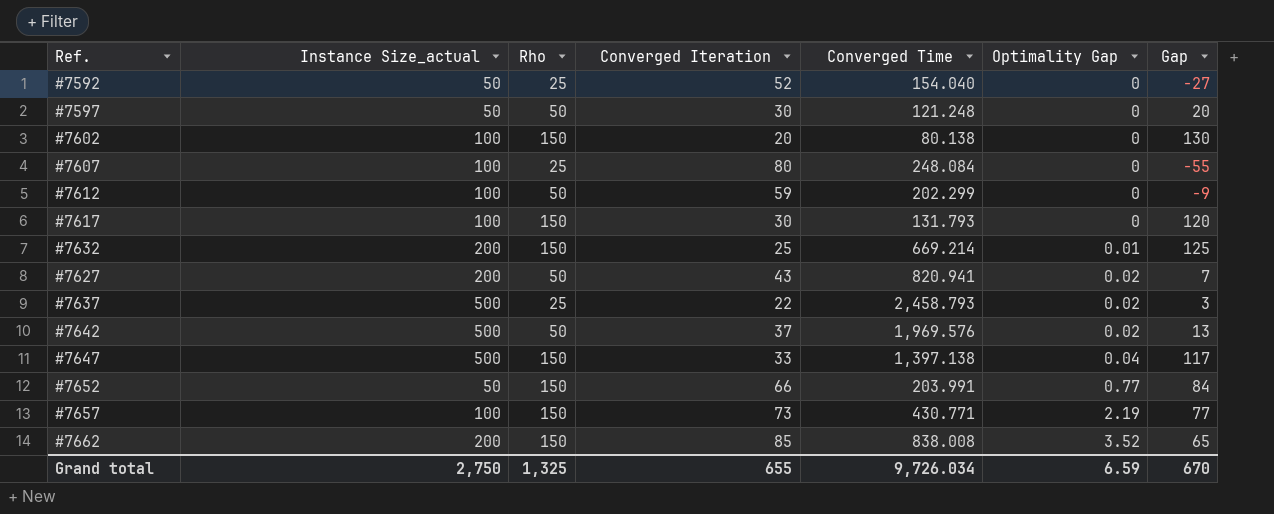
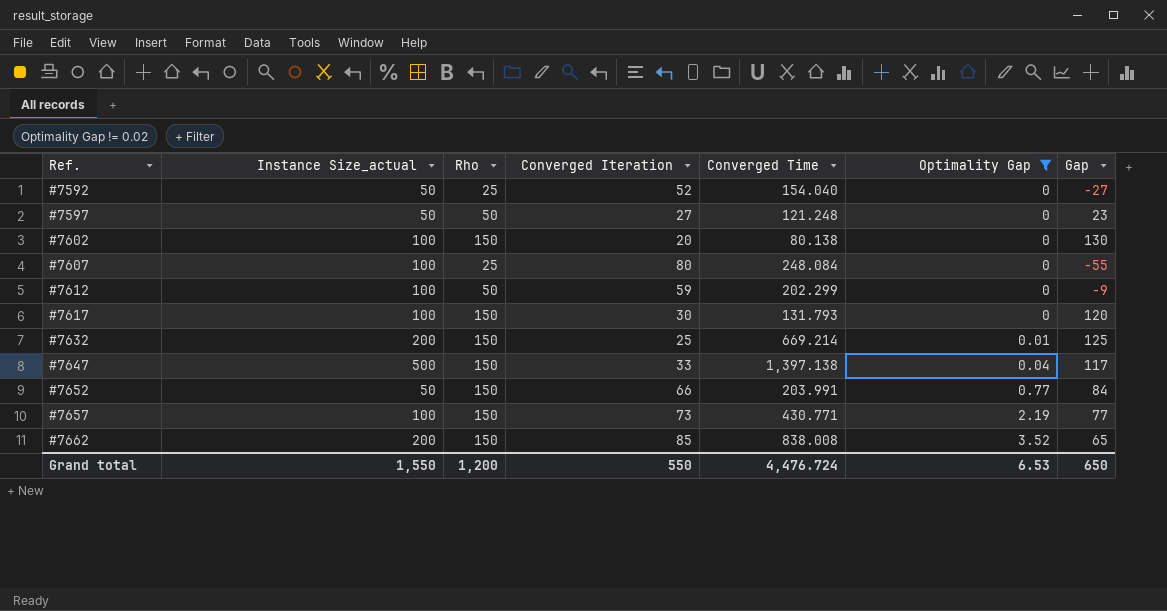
filter: none -> Optimality Gap != 0.02
#7597 | Converged Iteration: 30 -> 27
#7597 | Gap: 20 -> 23
Grand total | Instance Size_actual: 2,750 -> 1,550
Grand total | Rho: 1,325 -> 1,200
Grand total | Converged Iteration: 655 -> 550
Grand total | Converged Time: 9,726.034 -> 4,476.724
Grand total | Optimality Gap: 6.59 -> 6.53
Grand total | Gap: 670 -> 650

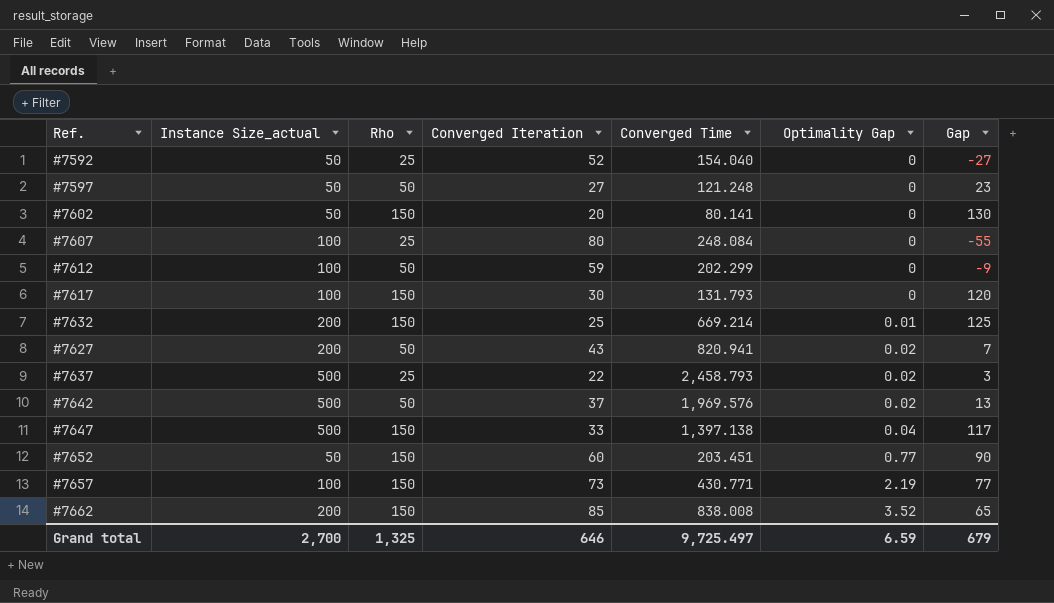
filter: Optimality Gap != 0.02 -> none
#7602 | Instance Size_actual: 100 -> 50
#7602 | Converged Time: 80.138 -> 80.141
#7652 | Converged Iteration: 66 -> 60
#7652 | Converged Time: 203.991 -> 203.451
#7652 | Gap: 84 -> 90
Grand total | Instance Size_actual: 1,550 -> 2,700
Grand total | Rho: 1,200 -> 1,325
Grand total | Converged Iteration: 550 -> 646
Grand total | Converged Time: 4,476.724 -> 9,725.497
Grand total | Optimality Gap: 6.53 -> 6.59
Grand total | Gap: 650 -> 679

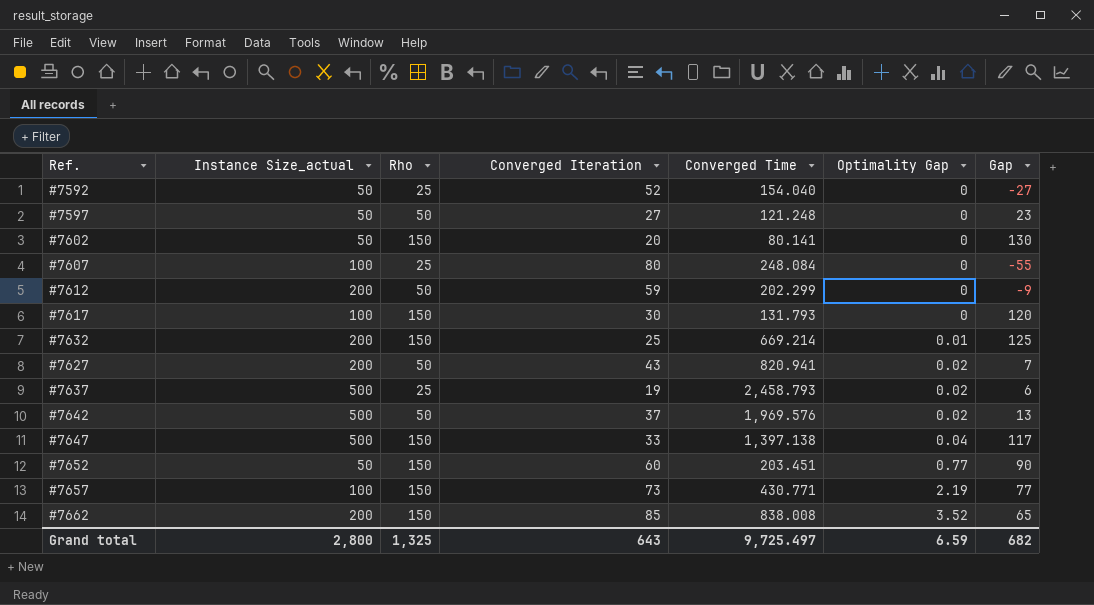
#7612 | Instance Size_actual: 100 -> 200
#7637 | Converged Iteration: 22 -> 19
#7637 | Gap: 3 -> 6
Grand total | Instance Size_actual: 2,700 -> 2,800
Grand total | Converged Iteration: 646 -> 643
Grand total | Gap: 679 -> 682

